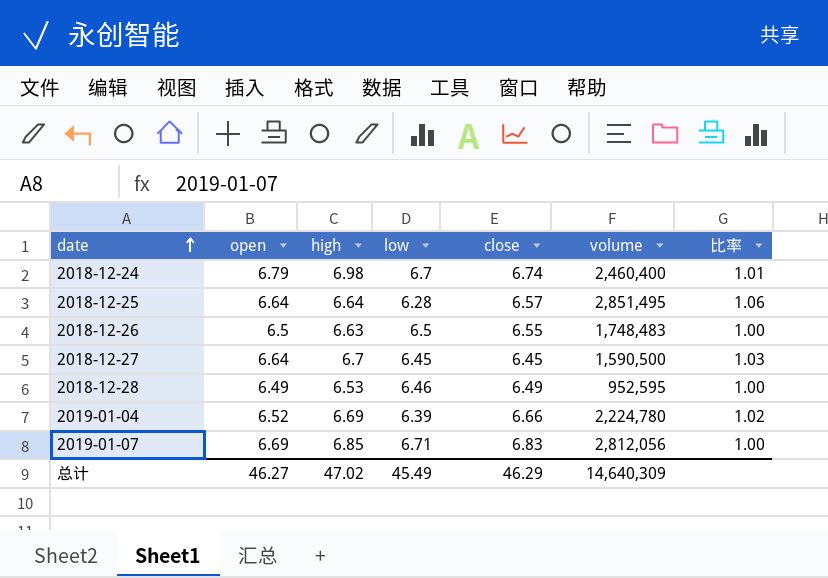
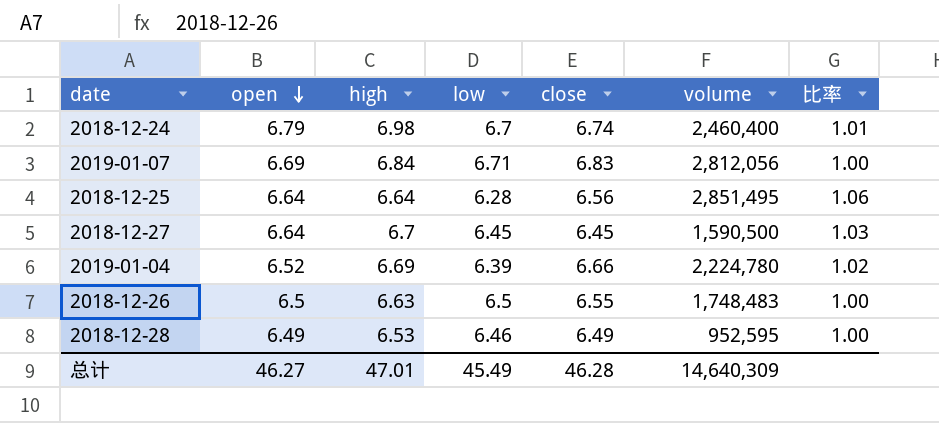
row order: date ascending -> open descending
2019-01-07 | high: 6.85 -> 6.84
2018-12-25 | close: 6.57 -> 6.56
总计 | high: 47.02 -> 47.01
总计 | close: 46.29 -> 46.28

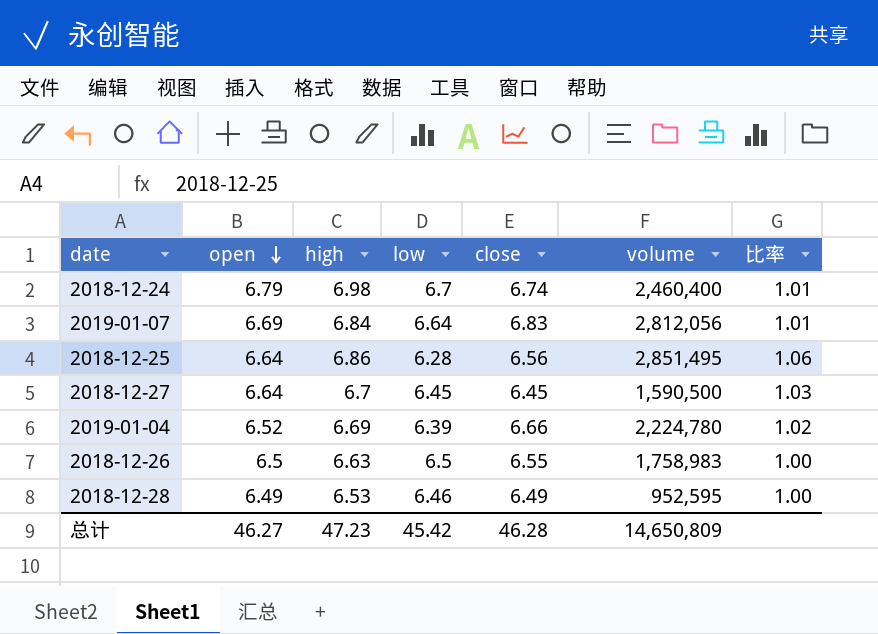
2019-01-07 | low: 6.71 -> 6.64
2019-01-07 | 比率: 1.00 -> 1.01
2018-12-25 | high: 6.64 -> 6.86
2018-12-26 | volume: 1,748,483 -> 1,758,983
总计 | high: 47.01 -> 47.23
总计 | low: 45.49 -> 45.42
总计 | volume: 14,640,309 -> 14,650,809

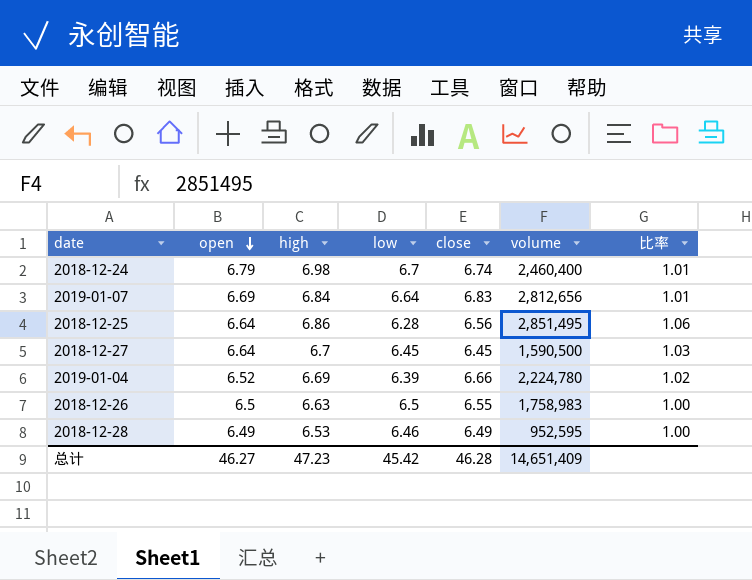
2019-01-07 | volume: 2,812,056 -> 2,812,656
总计 | volume: 14,650,809 -> 14,651,409

